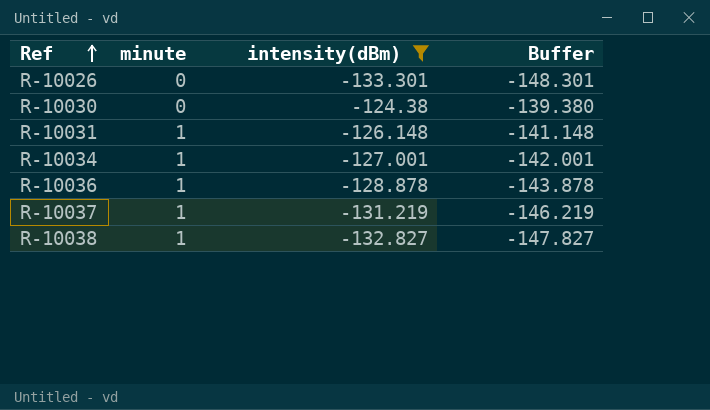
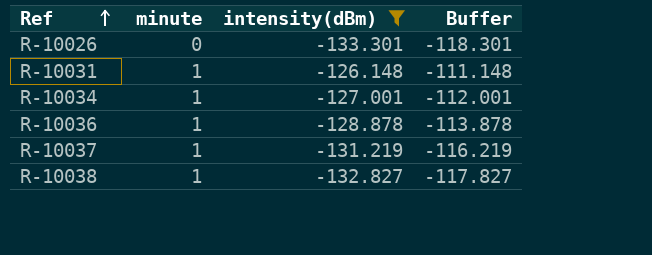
column Buffer | formula: [intensity(dBm)] - 15 -> [intensity(dBm)] + 15
row R-10030: 0 | -124.38 | -139.380 -> none

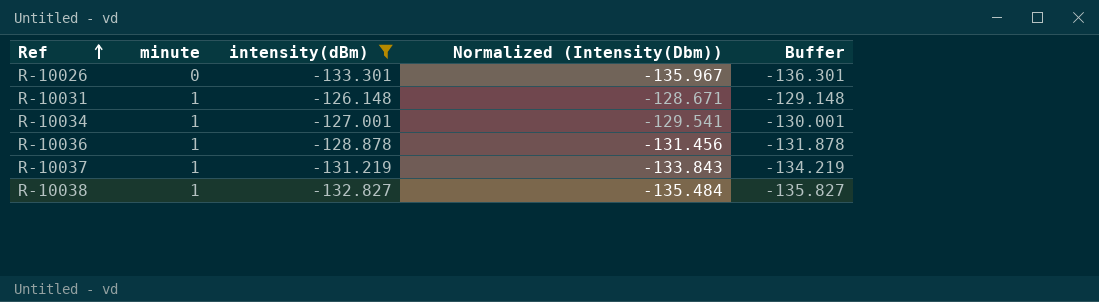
column Normalized (Intensity(Dbm)) | formula: none -> [intensity(dBm)] * 1.02
column Buffer | formula: [intensity(dBm)] + 15 -> [intensity(dBm)] - 3

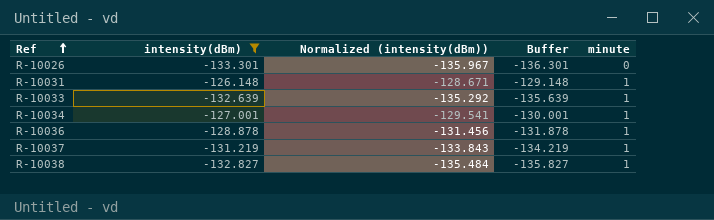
column name: Normalized (Intensity(Dbm)) -> Normalized (intensity(dBm))
column minute | position: 2 -> 5
row R-10033: none -> -132.639 | -135.292 | -135.639 | 1

